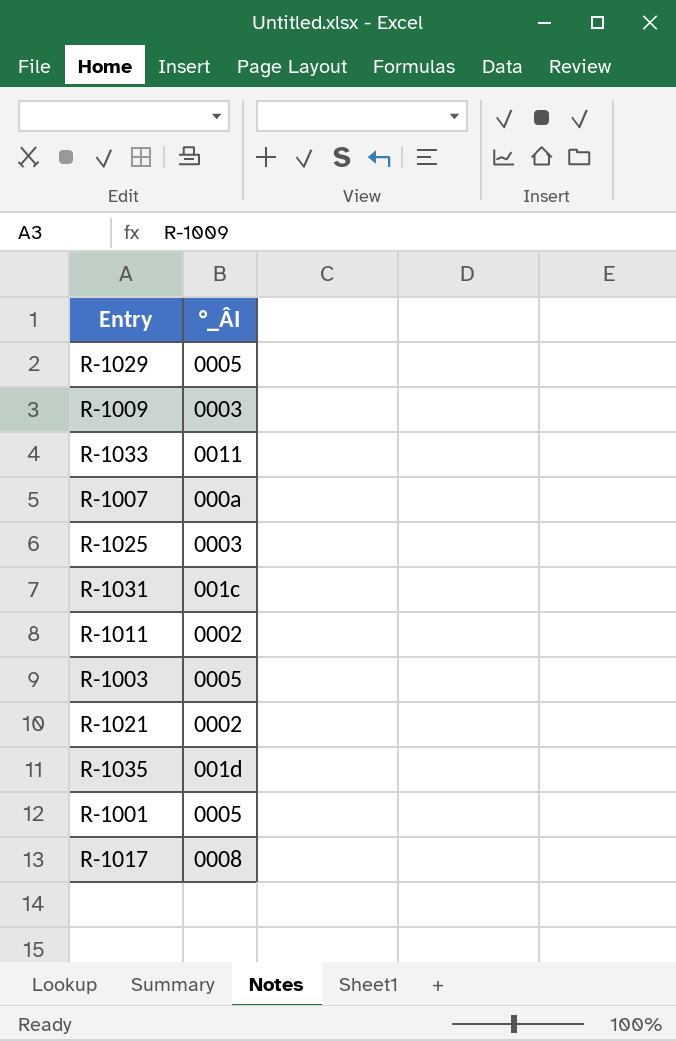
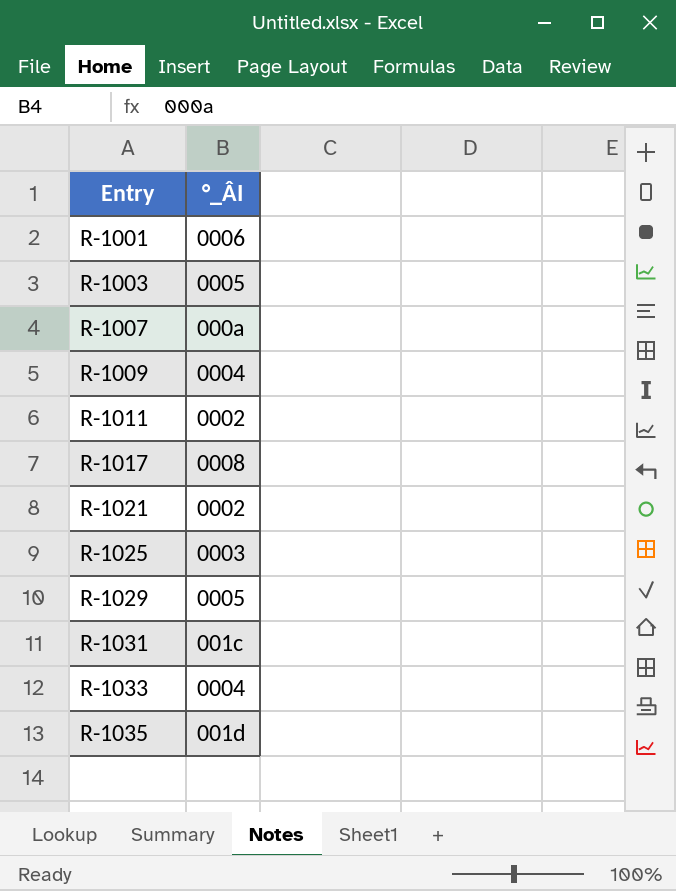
row order: none -> Entry ascending
R-1001 | °_ÂI: 0005 -> 0006
R-1009 | °_ÂI: 0003 -> 0004
R-1033 | °_ÂI: 0011 -> 0004

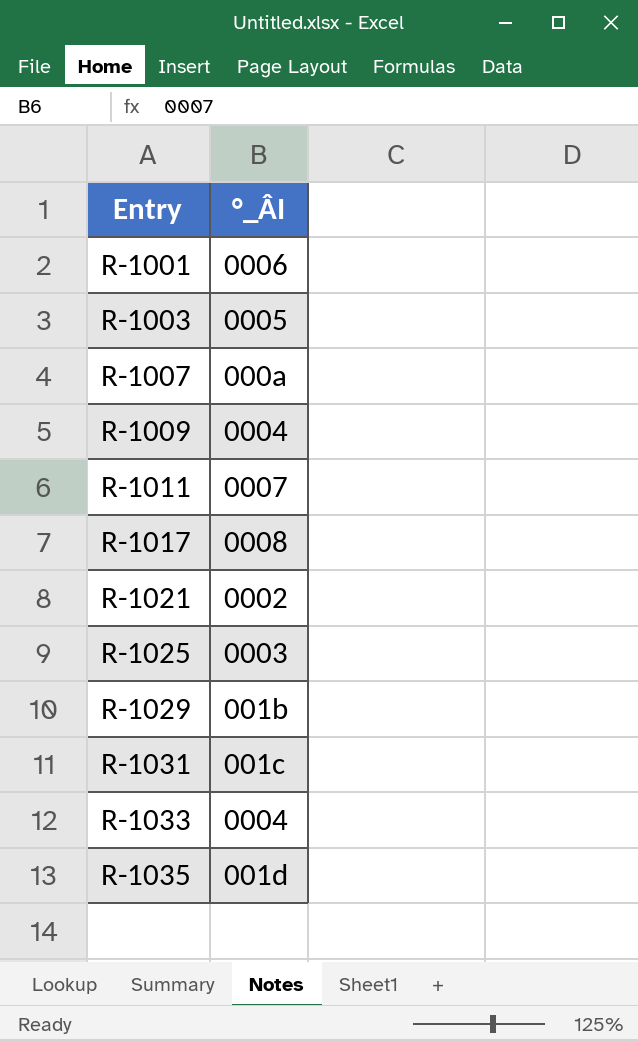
R-1011 | °_ÂI: 0002 -> 0007
R-1029 | °_ÂI: 0005 -> 001b

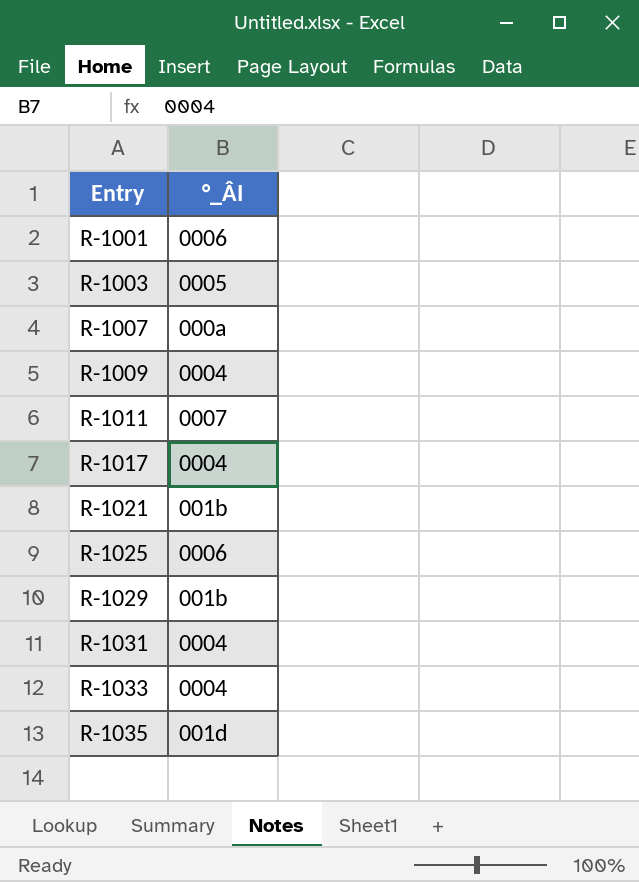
R-1017 | °_ÂI: 0008 -> 0004
R-1021 | °_ÂI: 0002 -> 001b
R-1025 | °_ÂI: 0003 -> 0006
R-1031 | °_ÂI: 001c -> 0004

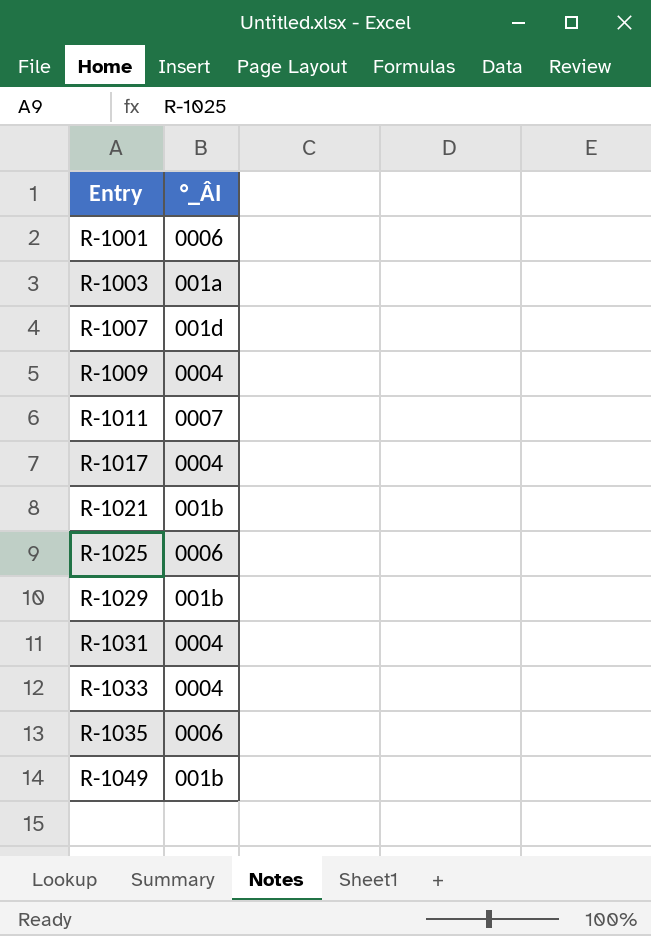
R-1003 | °_ÂI: 0005 -> 001a
R-1007 | °_ÂI: 000a -> 001d
R-1035 | °_ÂI: 001d -> 0006
row R-1049: none -> 001b

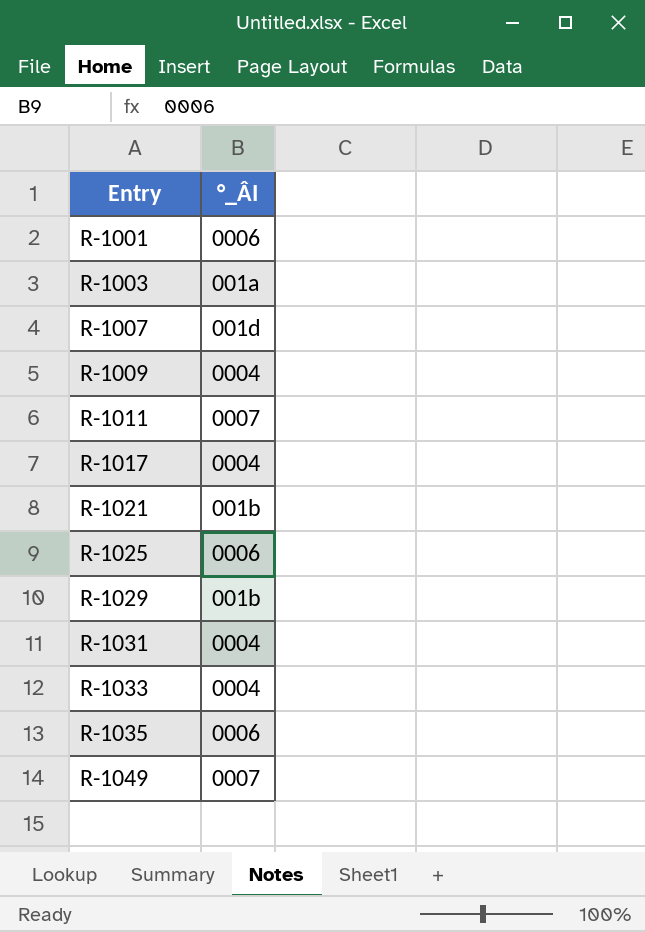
R-1049 | °_ÂI: 001b -> 0007

